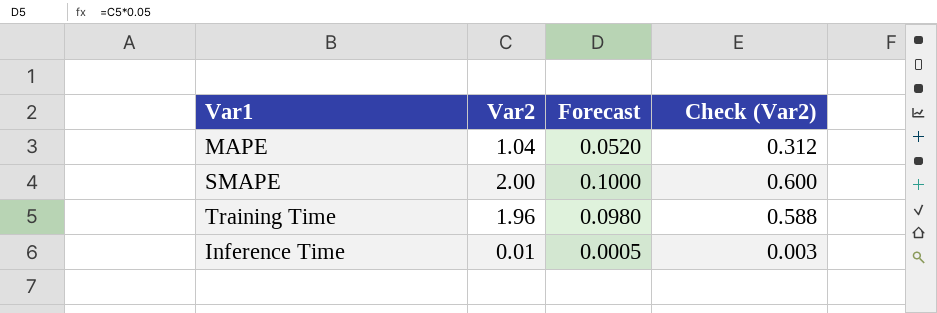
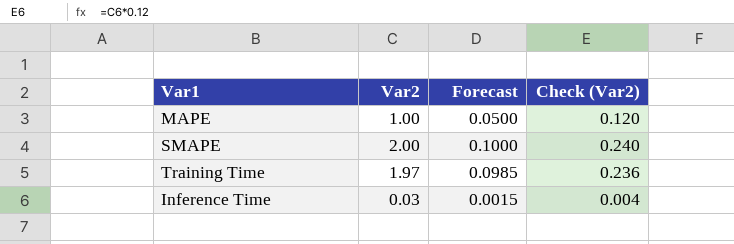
column Check (Var2) | formula: [Var2] * 0.3 -> [Var2] * 0.12
MAPE | Var2: 1.04 -> 1.00
MAPE | Forecast: 0.0520 -> 0.0500
Training Time | Var2: 1.96 -> 1.97
Training Time | Forecast: 0.0980 -> 0.0985
Inference Time | Var2: 0.01 -> 0.03
Inference Time | Forecast: 0.0005 -> 0.0015

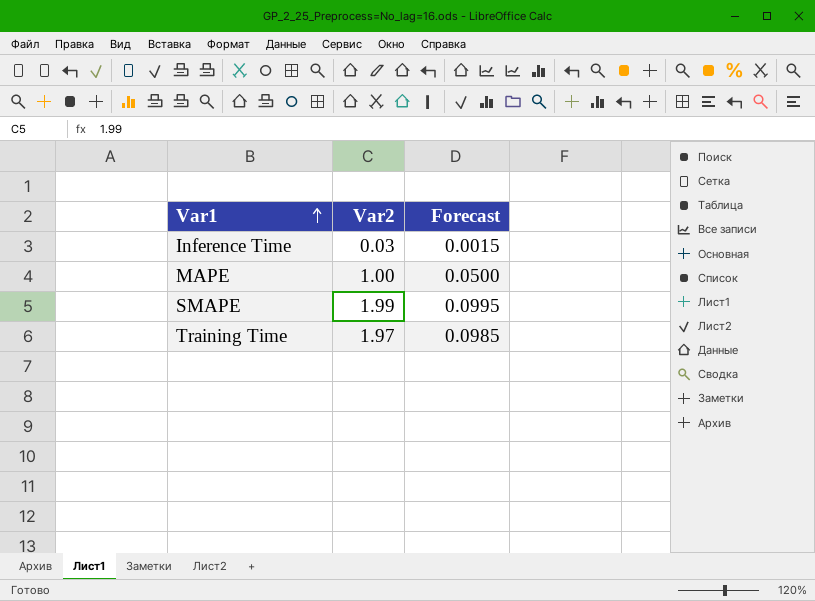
row order: none -> Var1 ascending
column Check (Var2) | formula: [Var2] * 0.12 -> none
SMAPE | Var2: 2.00 -> 1.99
SMAPE | Forecast: 0.1000 -> 0.0995

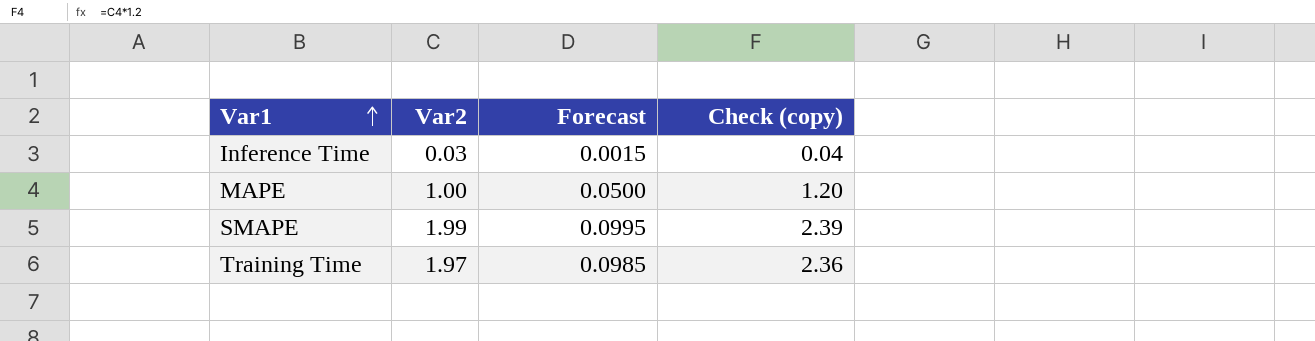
column Check (copy) | formula: none -> [Var2] * 1.2

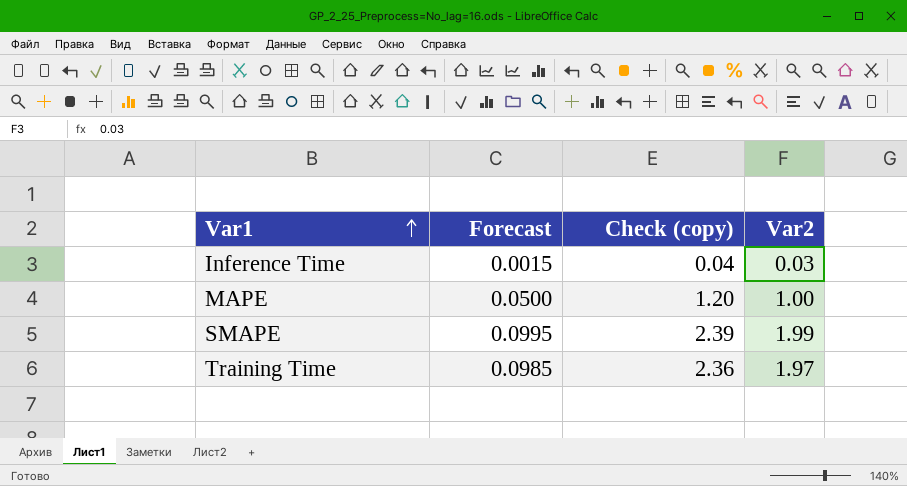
column Var2 | position: 2 -> 4

